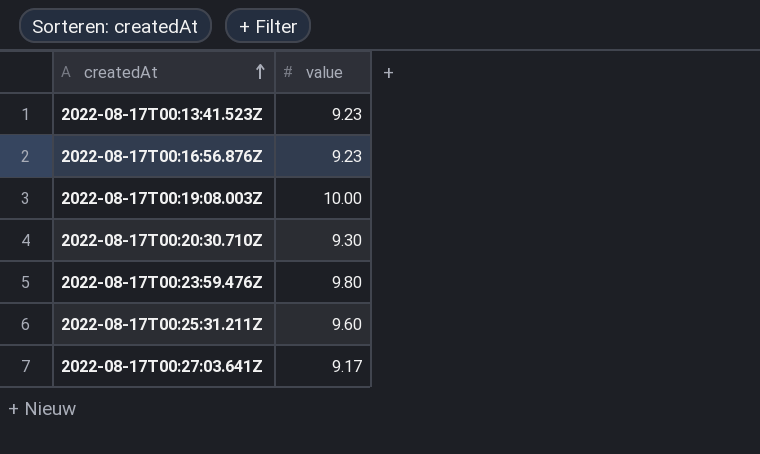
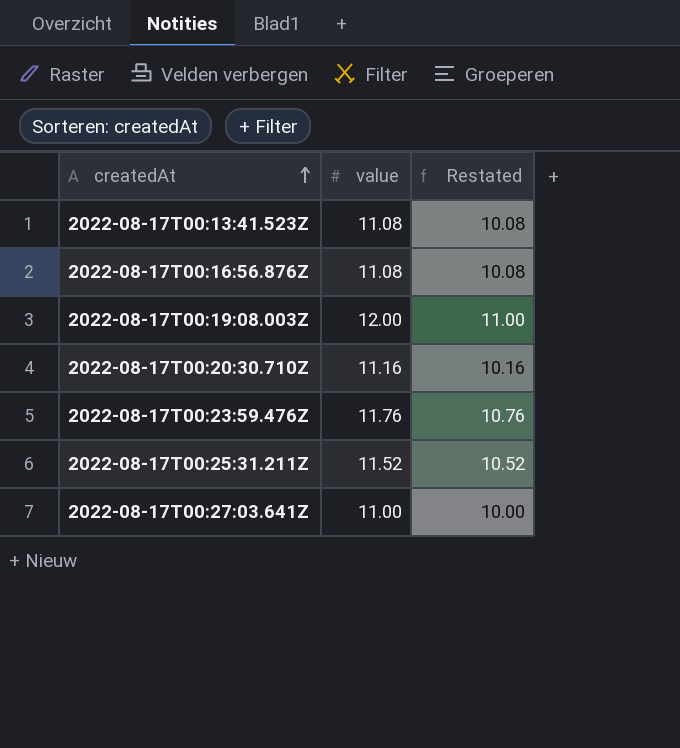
column Restated | formula: none -> [value] - 1
2022-08-17T00:13:41.523Z | value: 9.23 -> 11.08
2022-08-17T00:16:56.876Z | value: 9.23 -> 11.08
2022-08-17T00:19:08.003Z | value: 10.00 -> 12.00
2022-08-17T00:20:30.710Z | value: 9.30 -> 11.16
2022-08-17T00:23:59.476Z | value: 9.80 -> 11.76
2022-08-17T00:25:31.211Z | value: 9.60 -> 11.52
2022-08-17T00:27:03.641Z | value: 9.17 -> 11.00

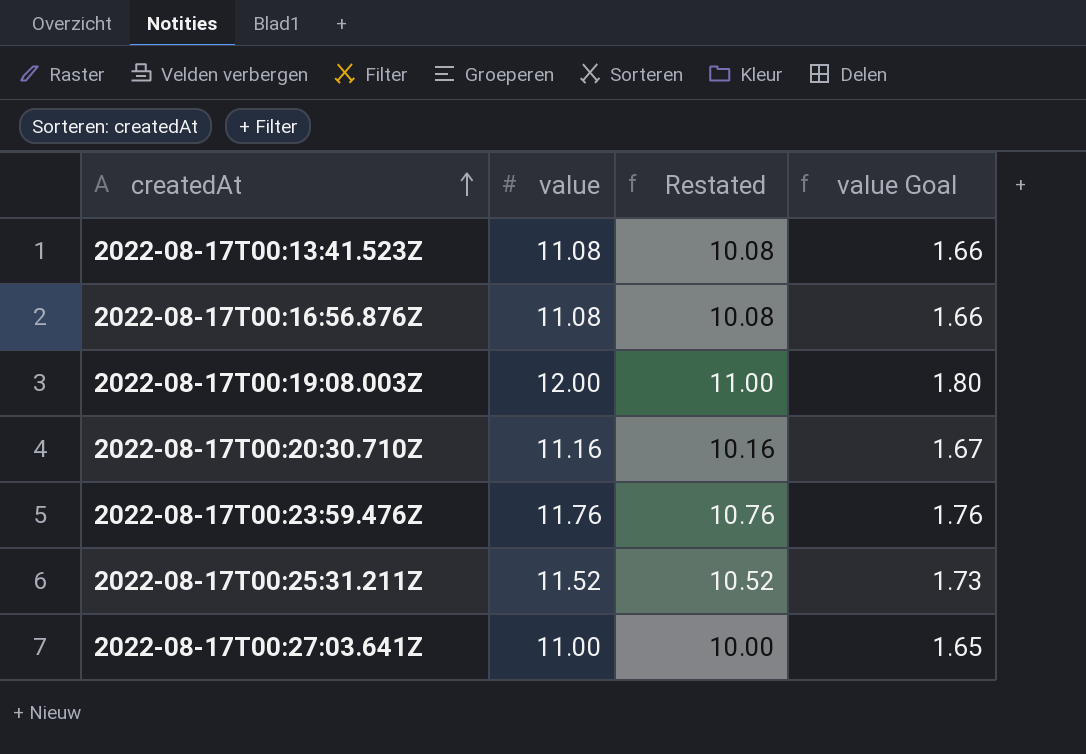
column value Goal | formula: none -> [value] * 0.15

